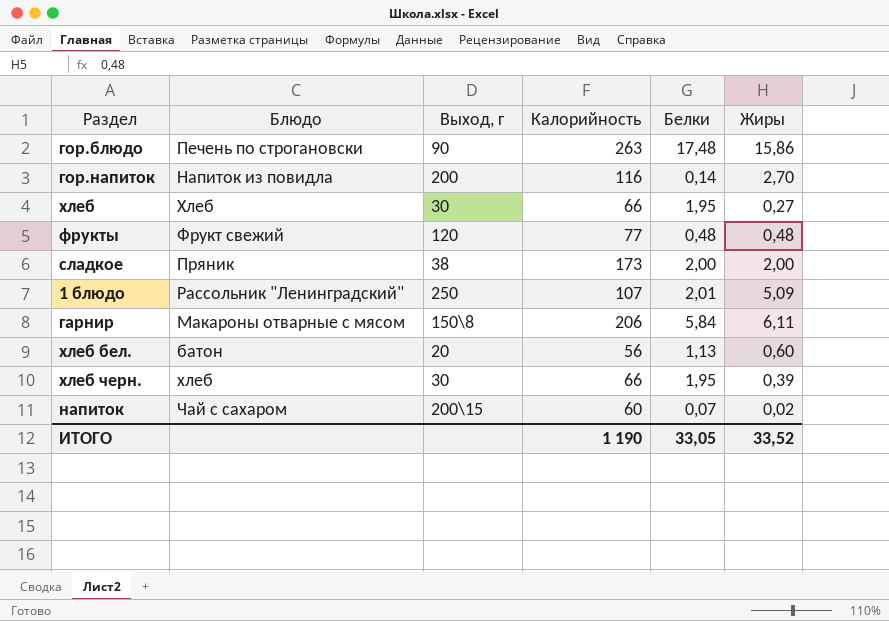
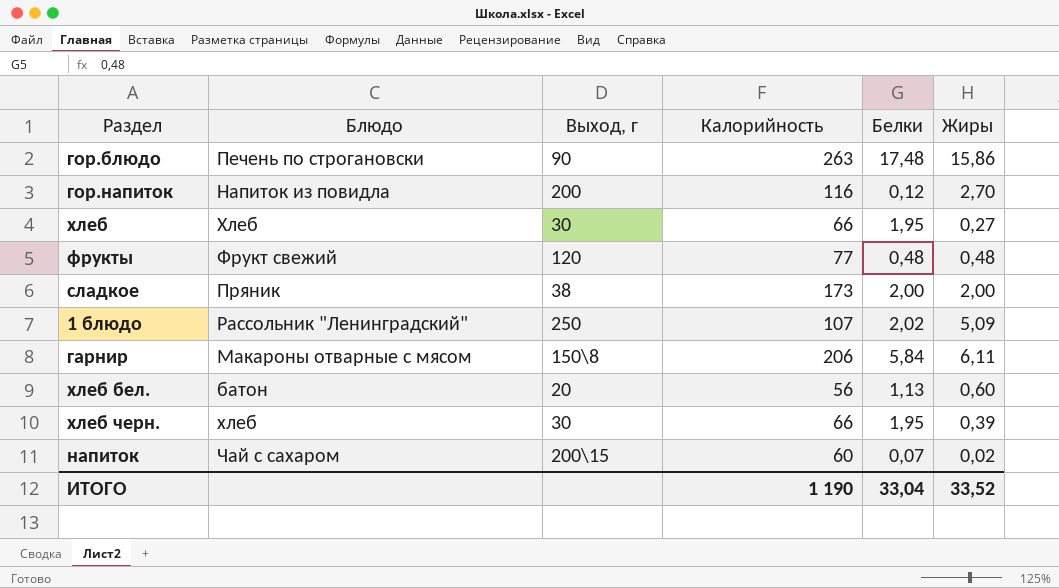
гор.напиток | Белки: 0,14 -> 0,12
1 блюдо | Белки: 2,01 -> 2,02
ИТОГО | Белки: 33,05 -> 33,04

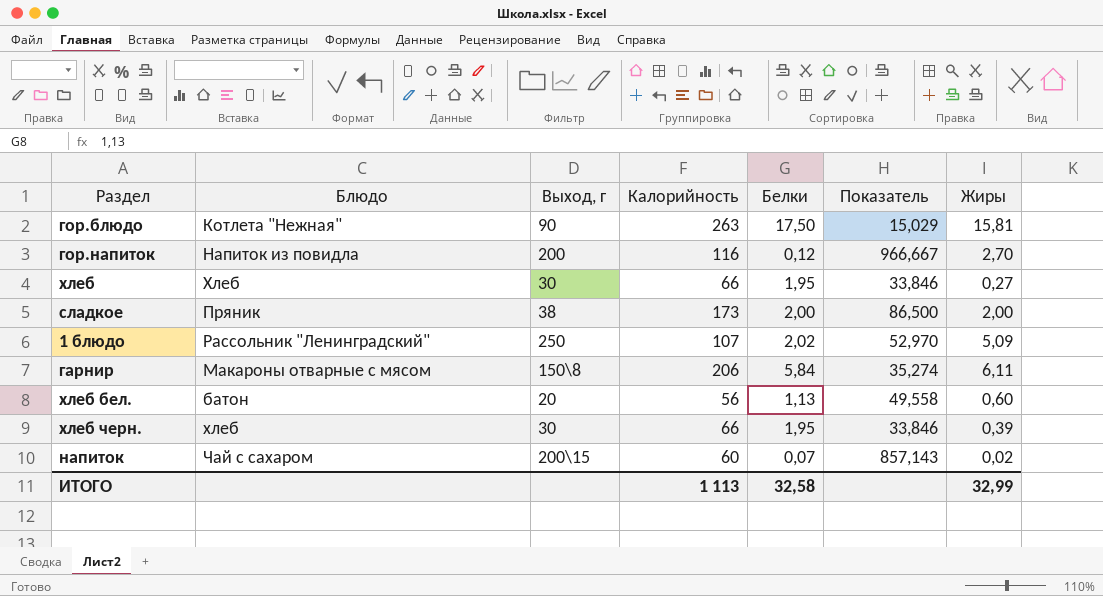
column Показатель | formula: none -> [Калорийность] / [Белки]
row фрукты: Фрукт свежий | 120 | 77 | 0,48 | 0,48 -> none
гор.блюдо | Блюдо: Печень по строгановски -> Котлета "Нежная"
гор.блюдо | Белки: 17,48 -> 17,50
гор.блюдо | Жиры: 15,86 -> 15,81
ИТОГО | Калорийность: 1 190 -> 1 113
ИТОГО | Белки: 33,04 -> 32,58
ИТОГО | Жиры: 33,52 -> 32,99

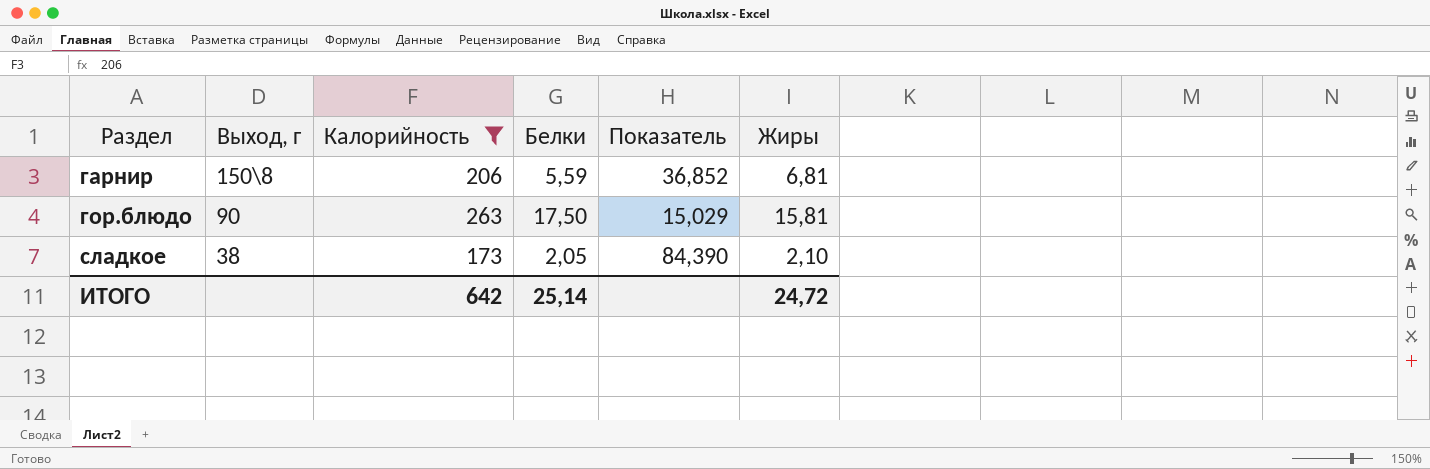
filter: none -> Калорийность >= 173
row order: none -> Раздел ascending
column Блюдо | position: 2 -> none
гарнир | Белки: 5,84 -> 5,59
гарнир | Показатель: 35,274 -> 36,852
гарнир | Жиры: 6,11 -> 6,81
сладкое | Белки: 2,00 -> 2,05
сладкое | Показатель: 86,500 -> 84,390
сладкое | Жиры: 2,00 -> 2,10
ИТОГО | Калорийность: 1 113 -> 642
ИТОГО | Белки: 32,58 -> 25,14
ИТОГО | Жиры: 32,99 -> 24,72

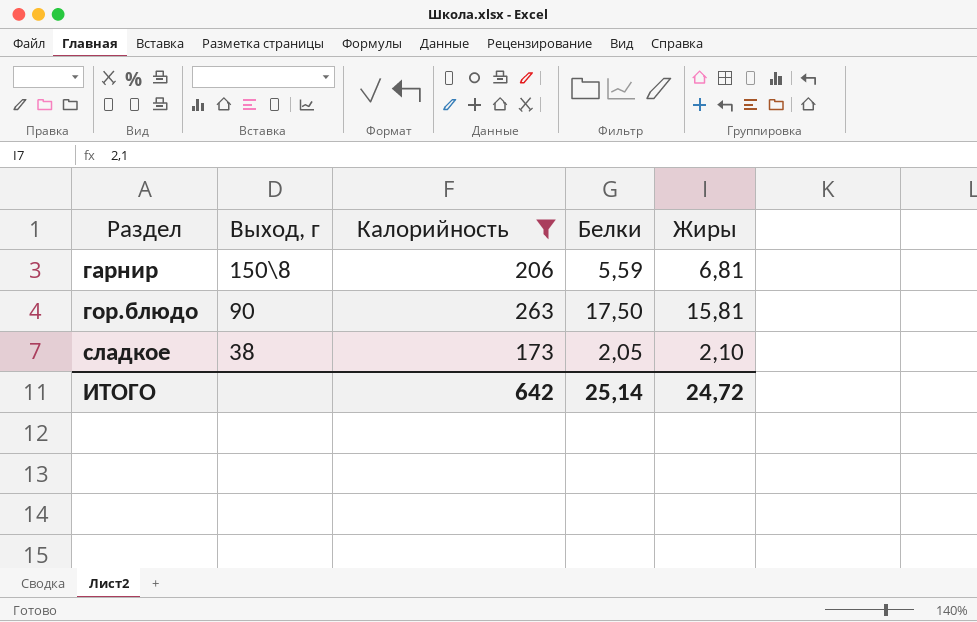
column Показатель | formula: [Калорийность] / [Белки] -> none

